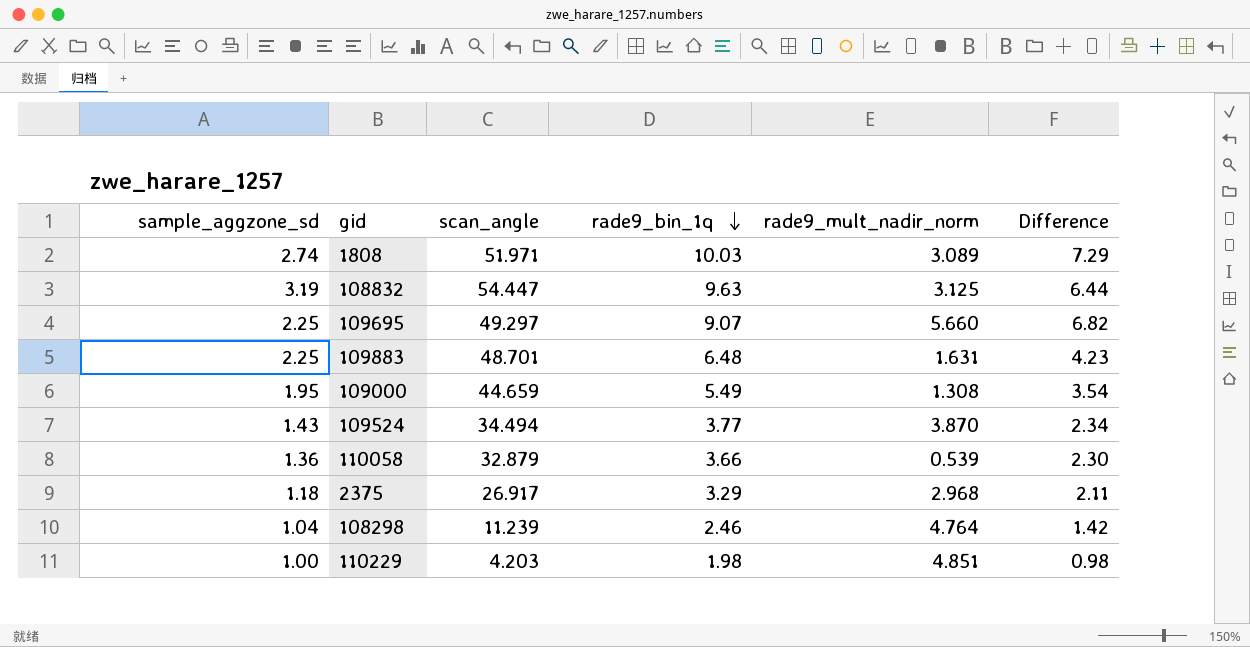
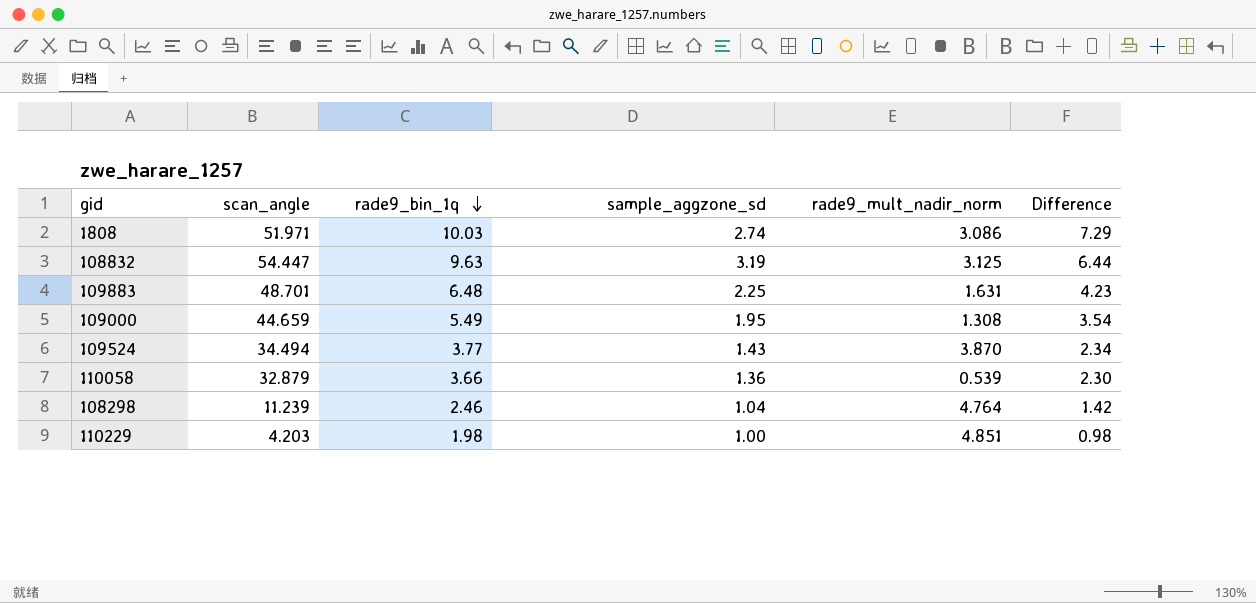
column sample_aggzone_sd | position: 1 -> 4
row 109695: 2.25 | 49.297 | 9.07 | 5.660 | 6.82 -> none
row 2375: 1.18 | 26.917 | 3.29 | 2.968 | 2.11 -> none
1808 | rade9_mult_nadir_norm: 3.089 -> 3.086

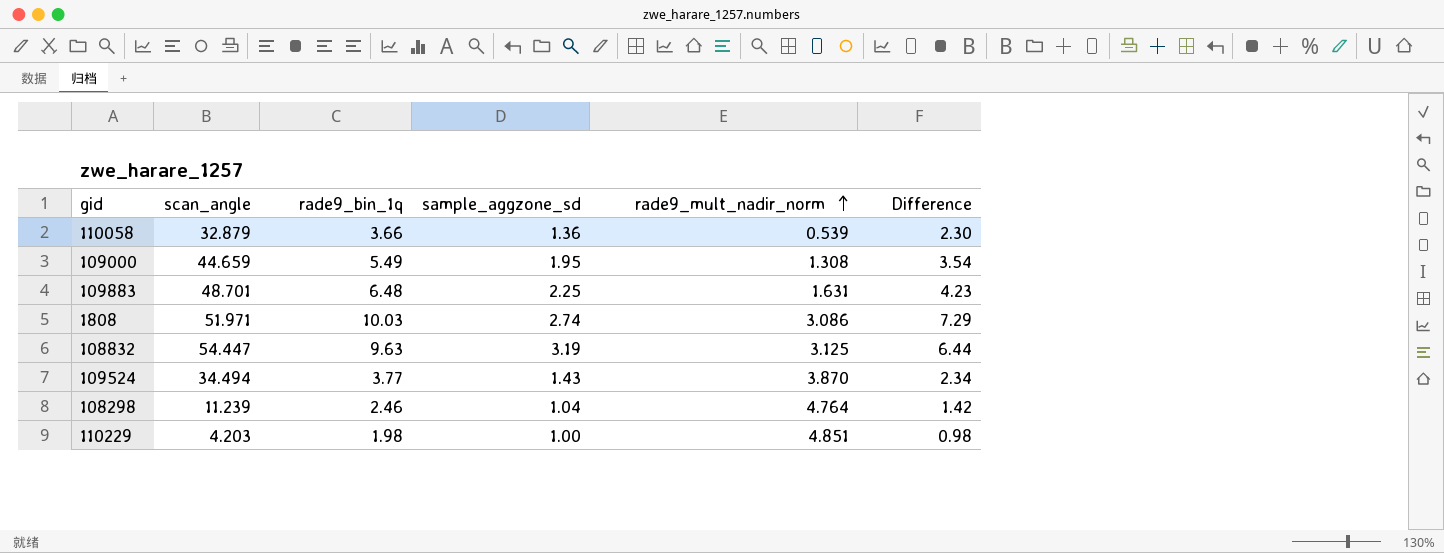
row order: rade9_bin_1q descending -> rade9_mult_nadir_norm ascending

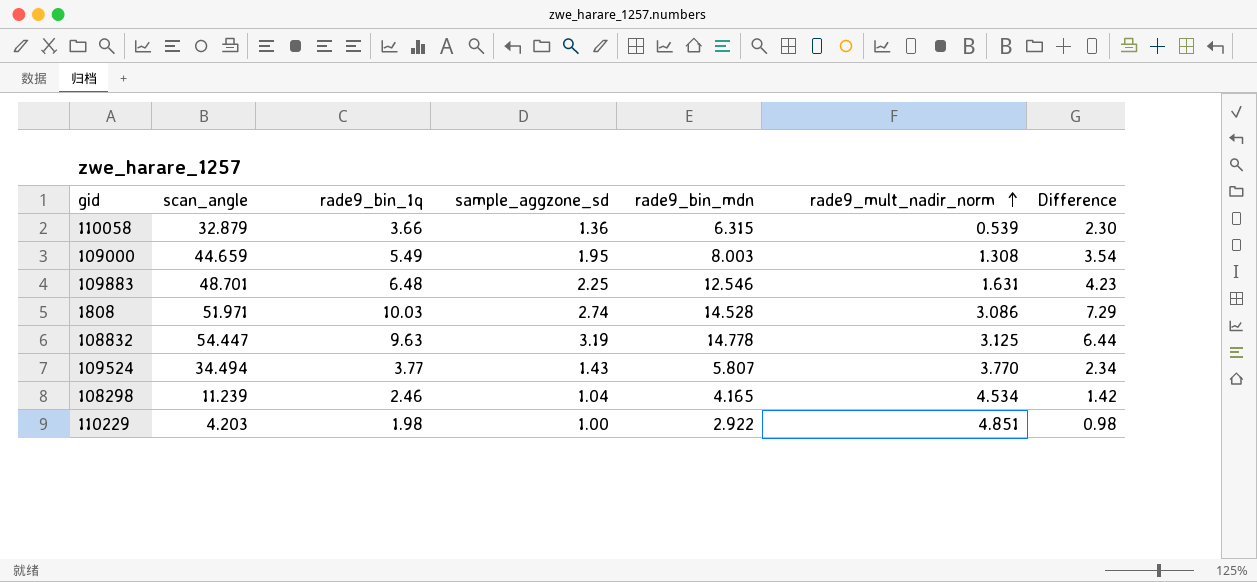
column rade9_bin_mdn | position: none -> 5
109524 | rade9_mult_nadir_norm: 3.870 -> 3.770
108298 | rade9_mult_nadir_norm: 4.764 -> 4.534

